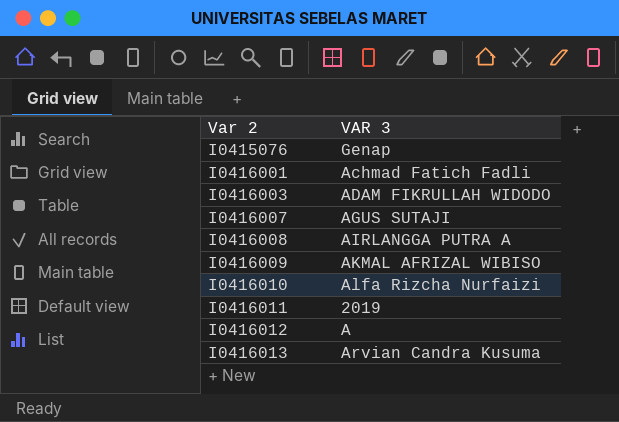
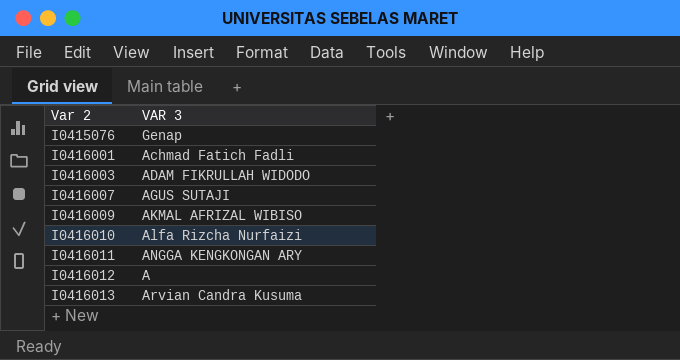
row I0416008: AIRLANGGA PUTRA A -> none
I0416011 | VAR 3: 2019 -> ANGGA KENGKONGAN ARY

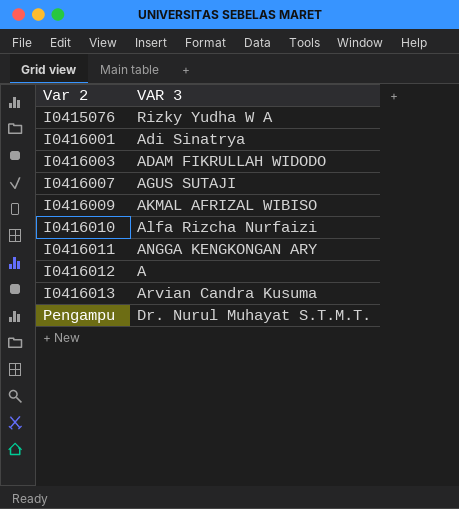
I0415076 | VAR 3: Genap -> Rizky Yudha W A
I0416001 | VAR 3: Achmad Fatich Fadli -> Adi Sinatrya
row Pengampu: none -> Dr. Nurul Muhayat S.T.M.T.

